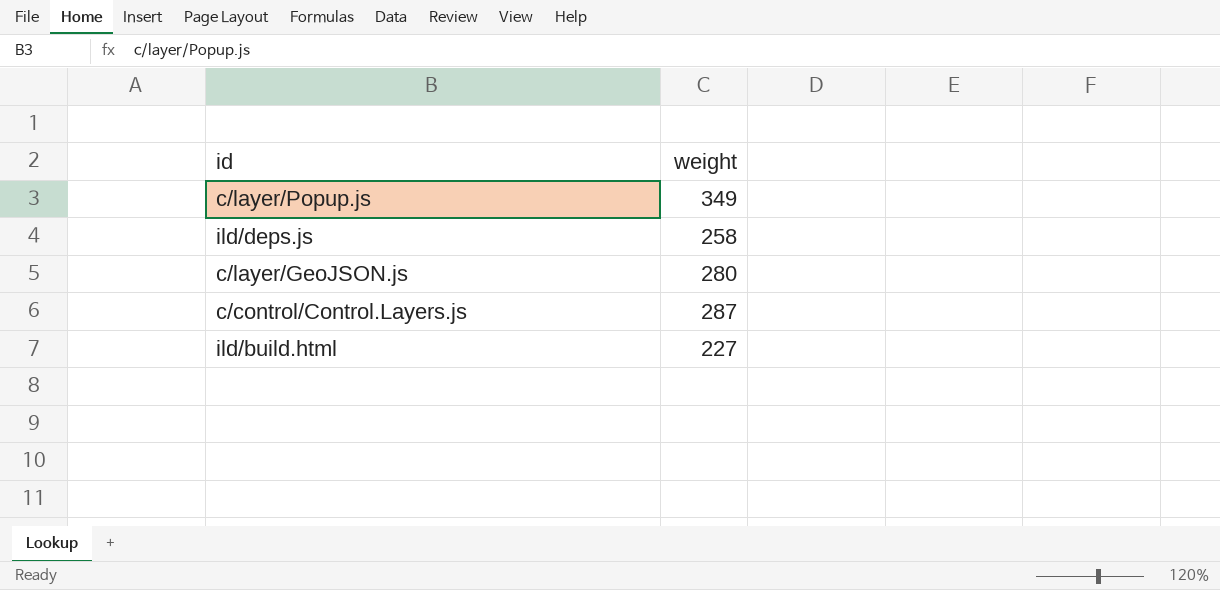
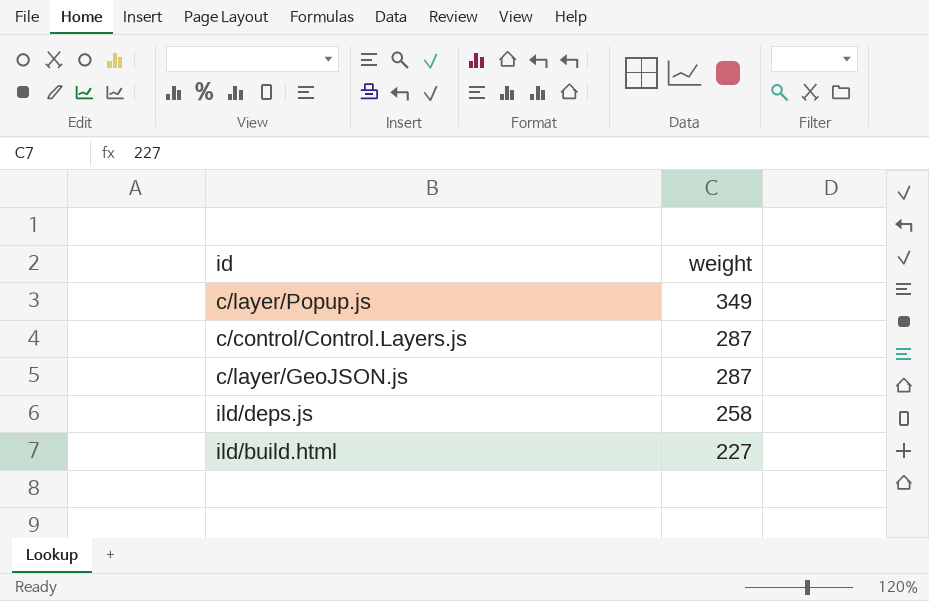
row order: none -> weight descending
c/layer/GeoJSON.js | weight: 280 -> 287

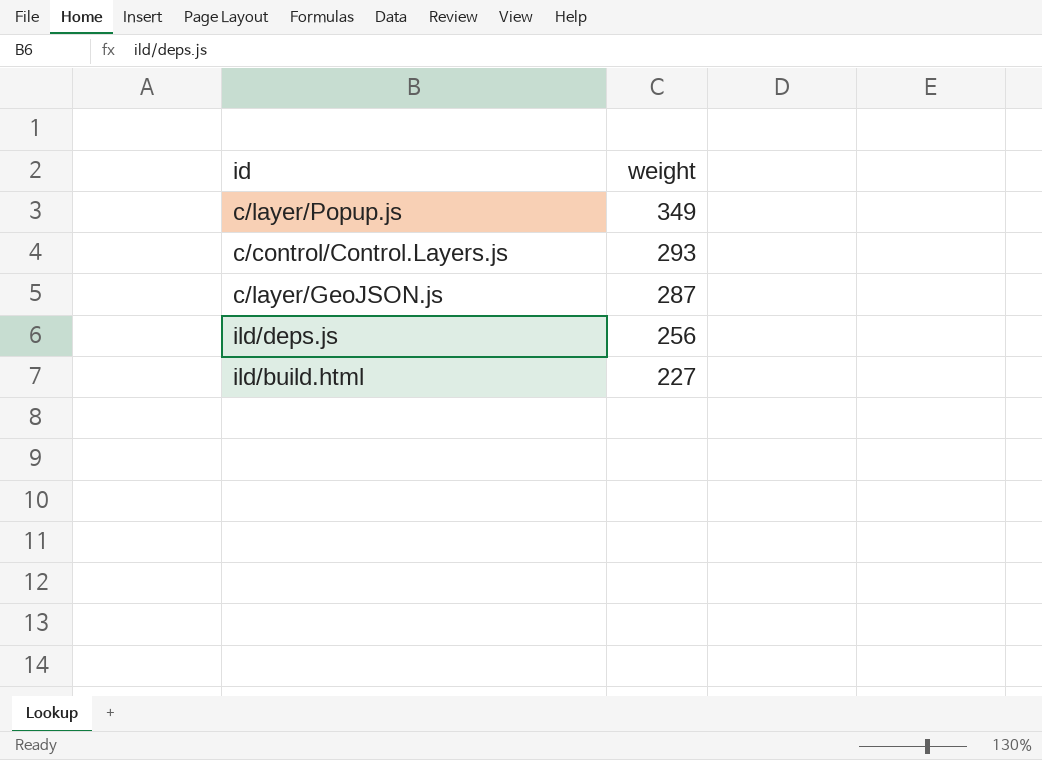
c/control/Control.Layers.js | weight: 287 -> 293
ild/deps.js | weight: 258 -> 256

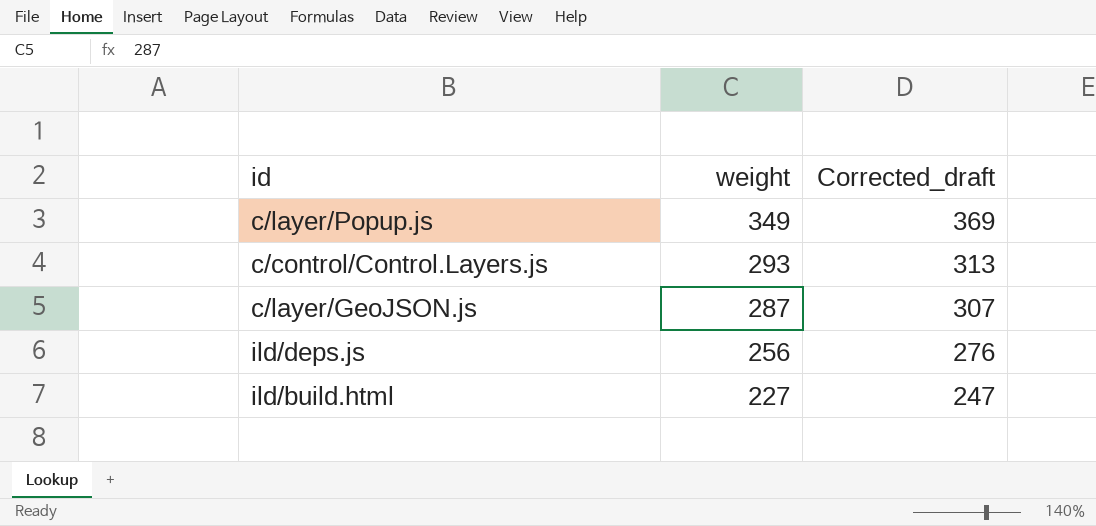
column Corrected_draft | formula: none -> [weight] + 20

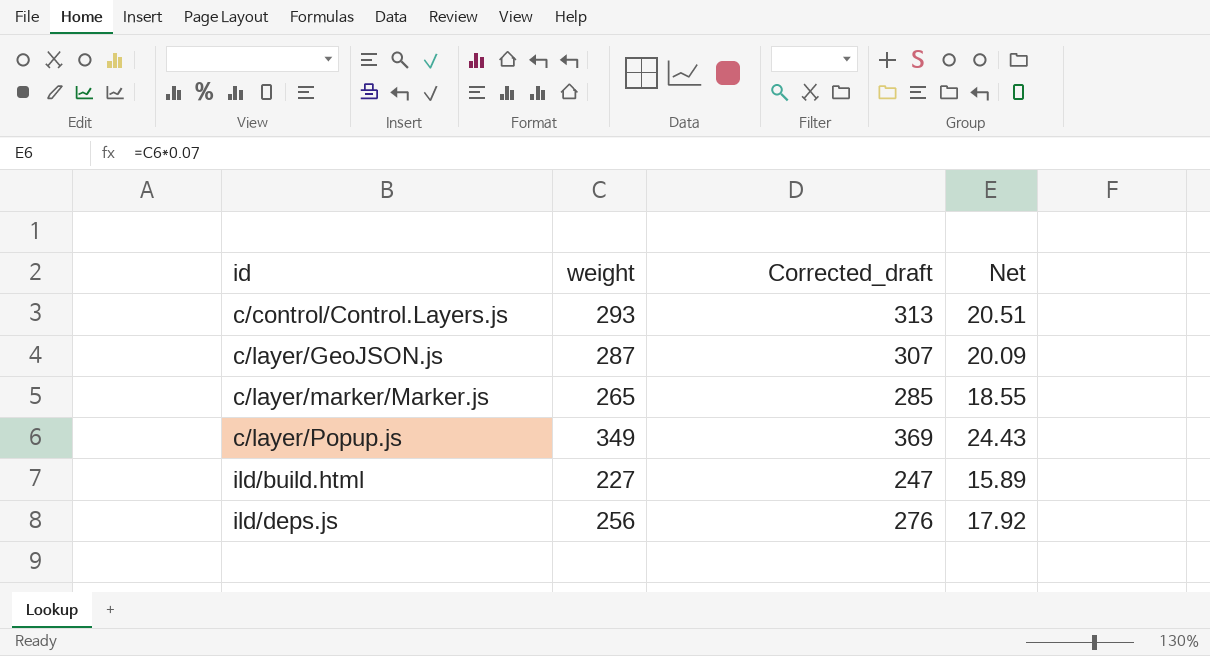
row order: weight descending -> id ascending
column Net | formula: none -> [weight] * 0.07
row c/layer/marker/Marker.js: none -> 265 | 285 | 18.55

